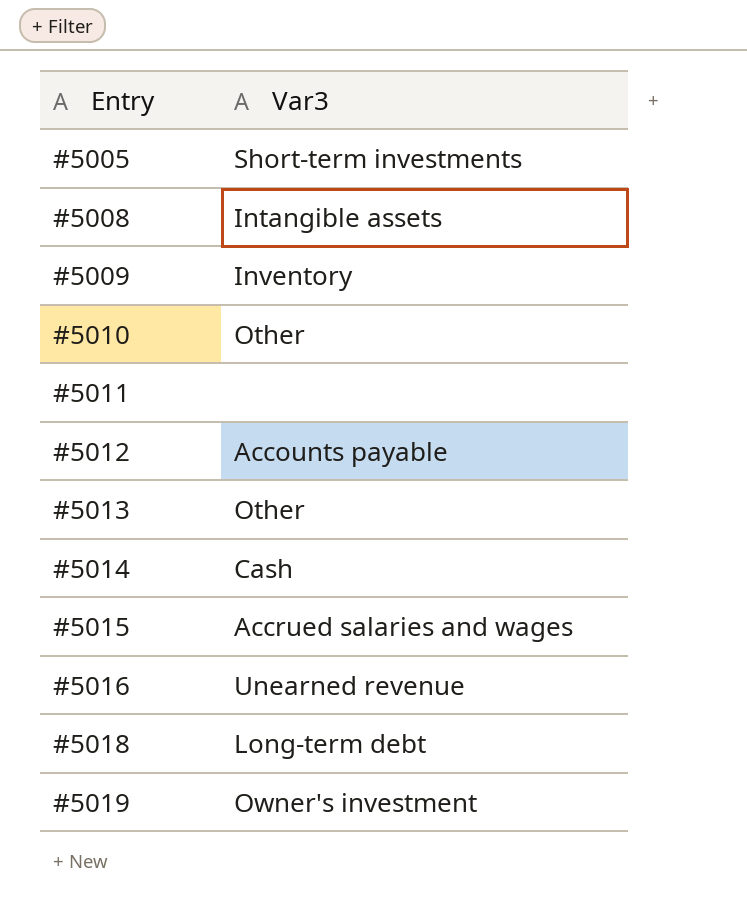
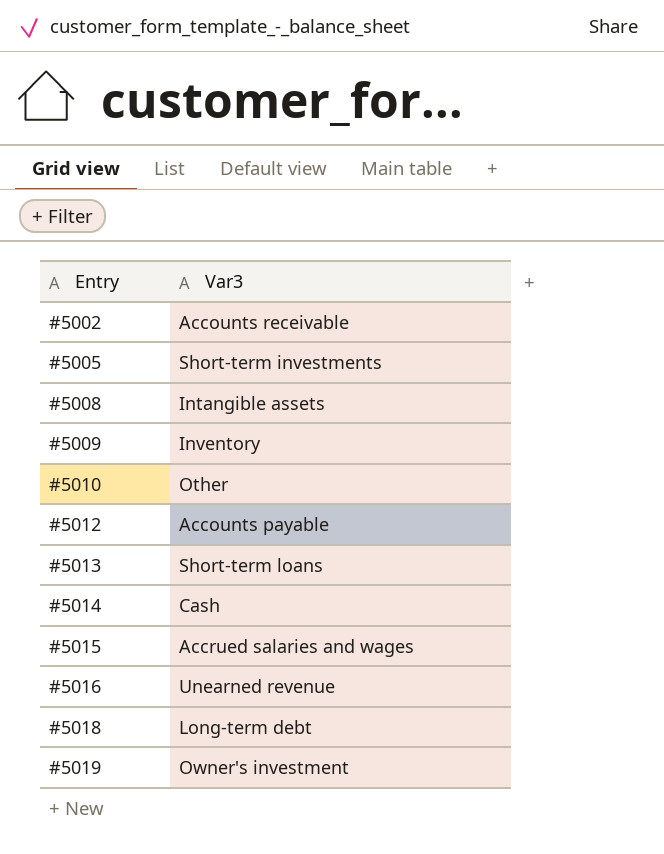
row #5011: none -> none
row #5002: none -> Accounts receivable
#5013 | Var3: Other -> Short-term loans

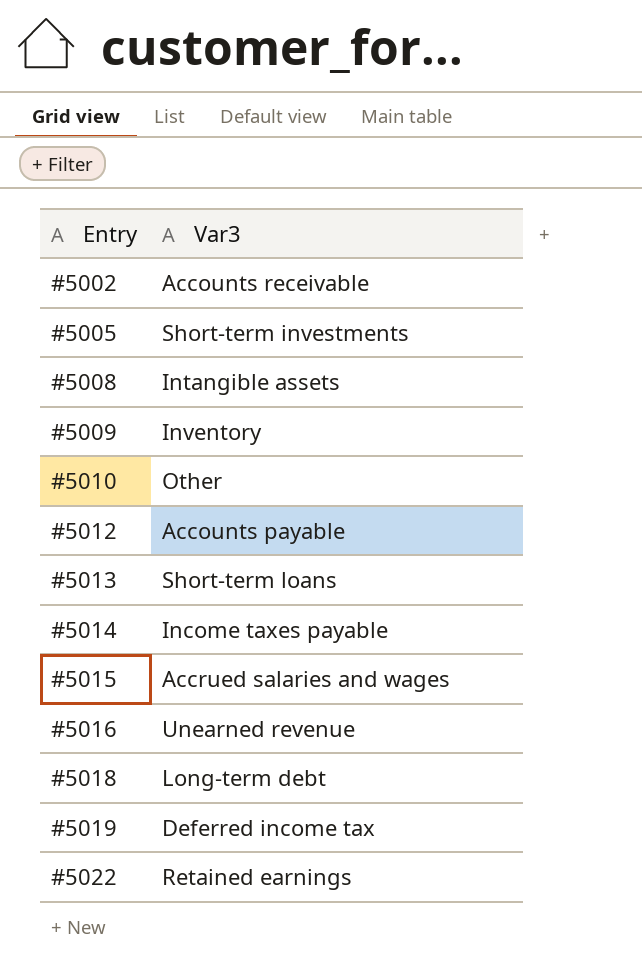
#5014 | Var3: Cash -> Income taxes payable
#5019 | Var3: Owner's investment -> Deferred income tax
row #5022: none -> Retained earnings

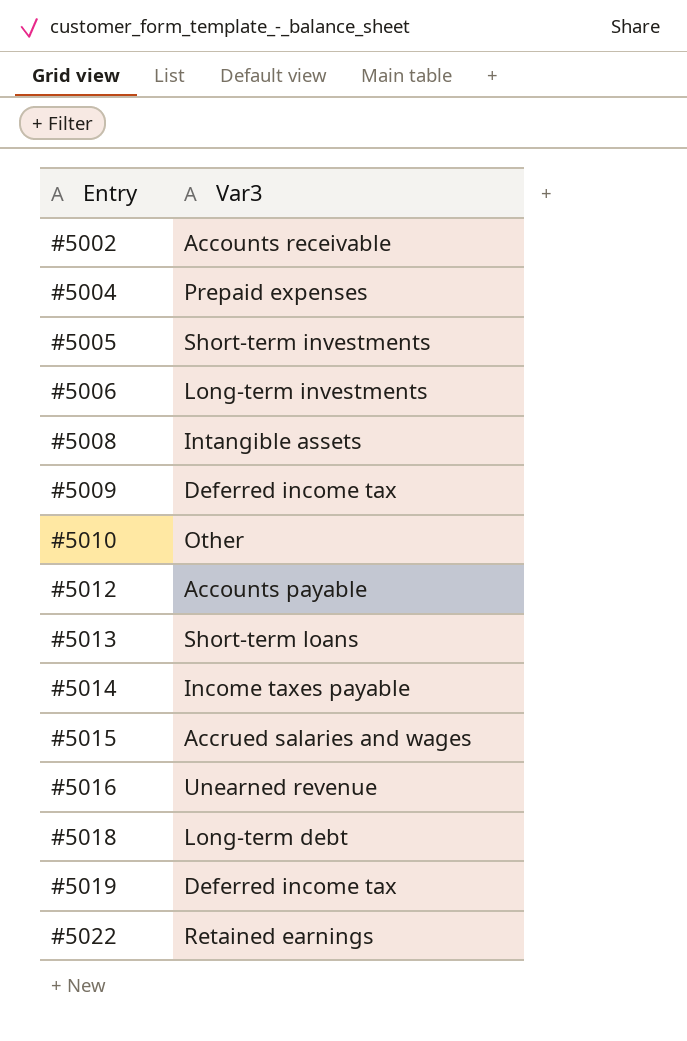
row #5004: none -> Prepaid expenses
row #5006: none -> Long-term investments
#5009 | Var3: Inventory -> Deferred income tax

